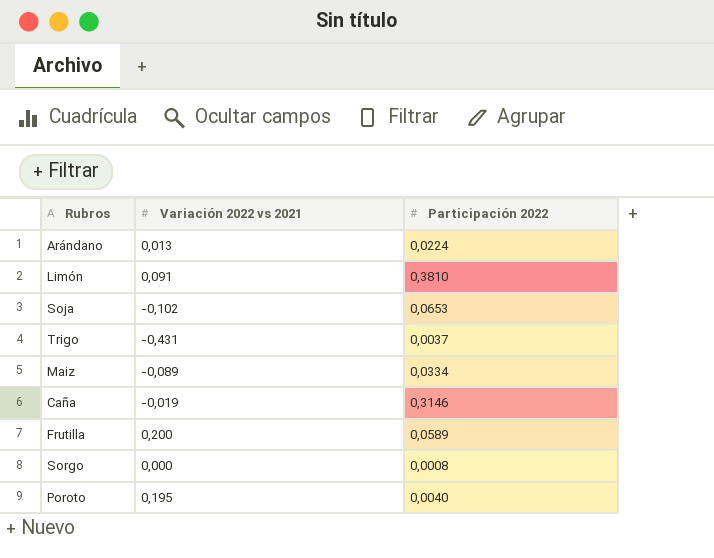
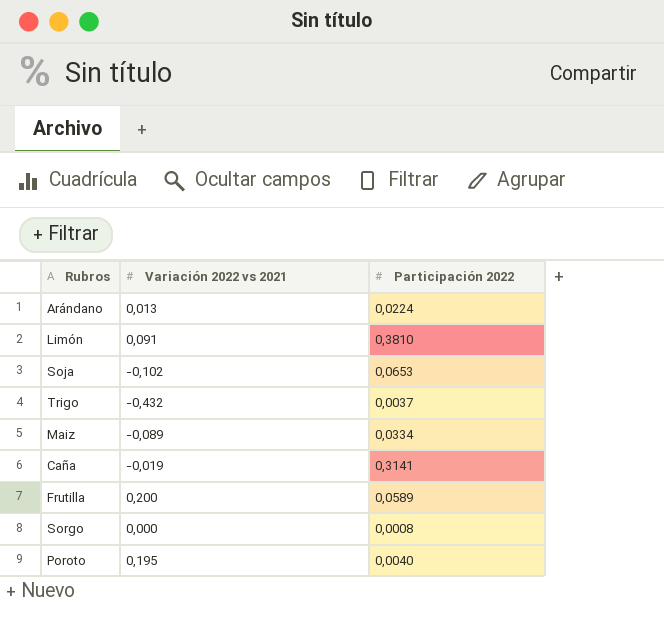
Trigo | Variación 2022 vs 2021: -0,431 -> -0,432
Caña | Participación 2022: 0,3146 -> 0,3141

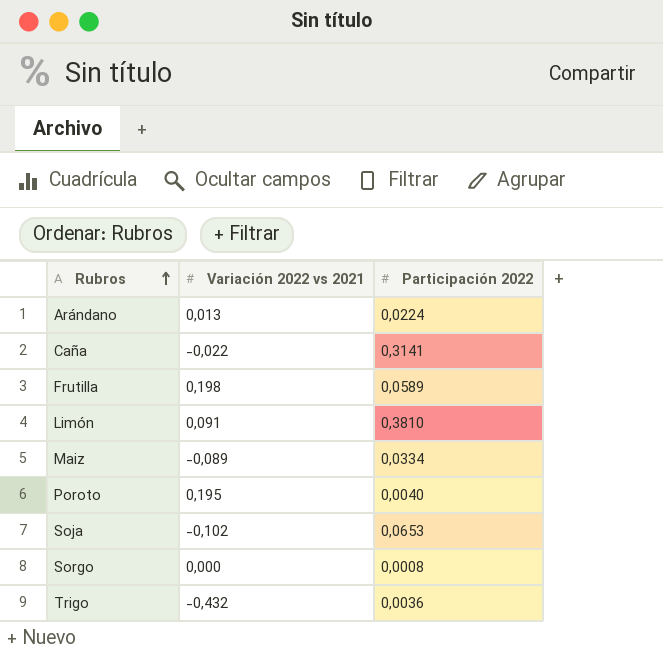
row order: none -> Rubros ascending
Caña | Variación 2022 vs 2021: -0,019 -> -0,022
Frutilla | Variación 2022 vs 2021: 0,200 -> 0,198
Trigo | Participación 2022: 0,0037 -> 0,0036

